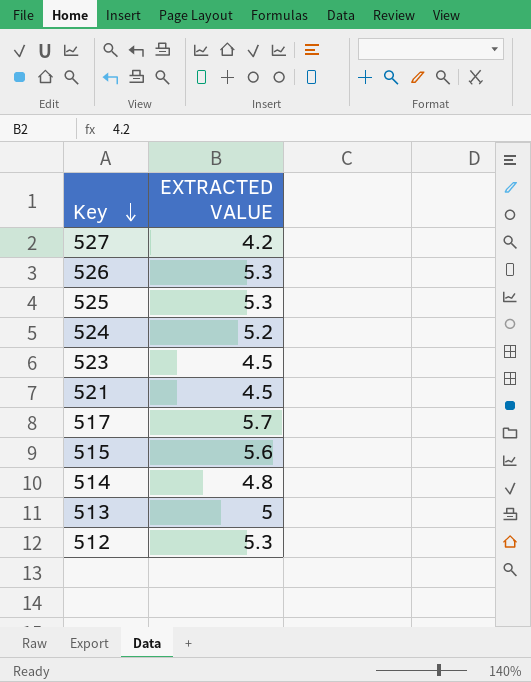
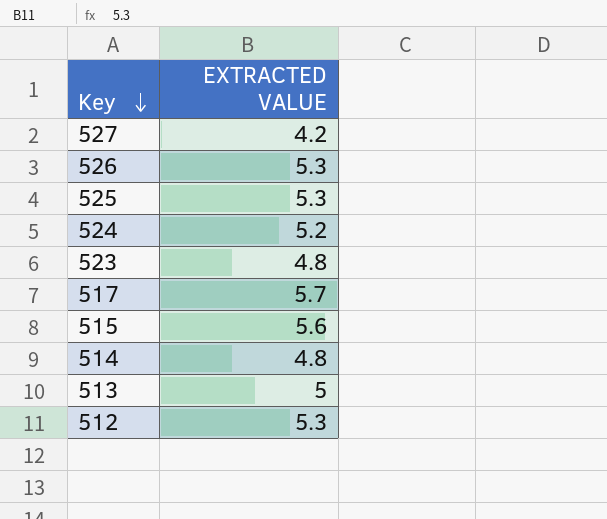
row 521: 4.5 -> none
523 | EXTRACTED VALUE: 4.5 -> 4.8

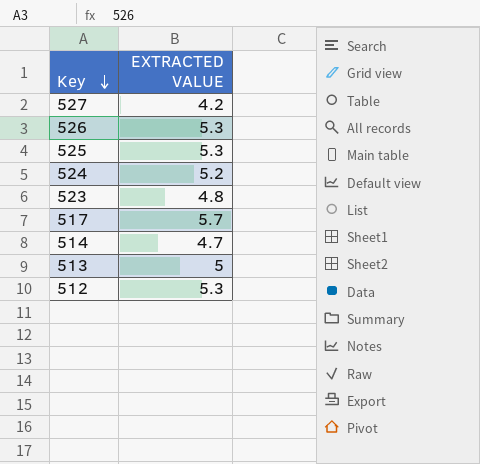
row 515: 5.6 -> none
514 | EXTRACTED VALUE: 4.8 -> 4.7

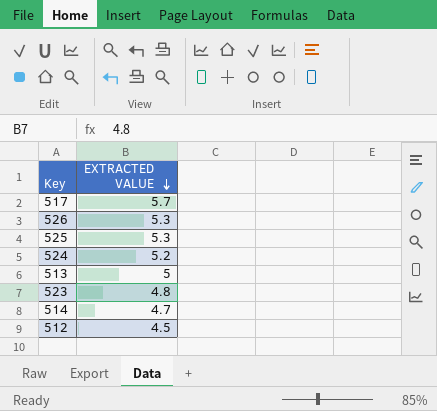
row order: Key descending -> EXTRACTED VALUE descending
row 527: 4.2 -> none
512 | EXTRACTED VALUE: 5.3 -> 4.5

